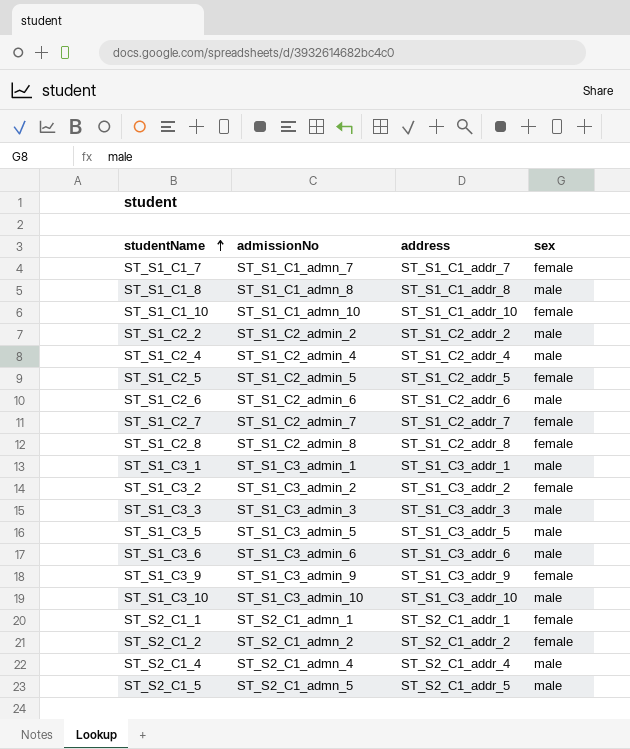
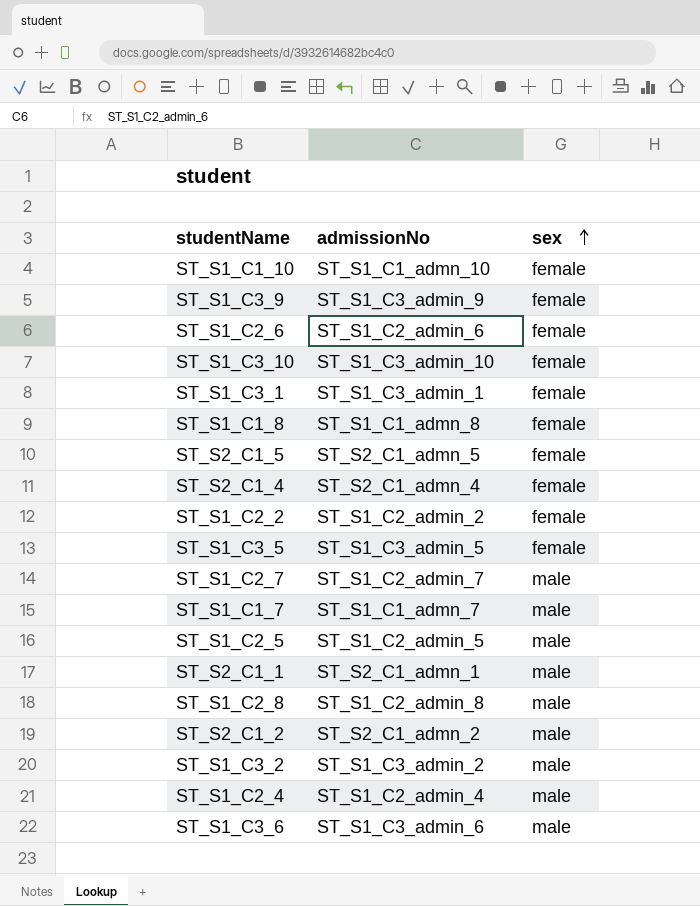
row order: studentName ascending -> sex ascending
column address | position: 3 -> none
row ST_S1_C3_3: ST_S1_C3_admin_3 | ST_S1_C3_addr_3 | male -> none
ST_S1_C2_6 | sex: male -> female
ST_S1_C3_10 | sex: male -> female
ST_S1_C3_1 | sex: male -> female
ST_S1_C1_8 | sex: male -> female
ST_S2_C1_5 | sex: male -> female
ST_S2_C1_4 | sex: male -> female
ST_S1_C2_2 | sex: male -> female
ST_S1_C3_5 | sex: male -> female
ST_S1_C2_7 | sex: female -> male
ST_S1_C1_7 | sex: female -> male
ST_S1_C2_5 | sex: female -> male
ST_S2_C1_1 | sex: female -> male
ST_S1_C2_8 | sex: female -> male
ST_S2_C1_2 | sex: female -> male
ST_S1_C3_2 | sex: female -> male

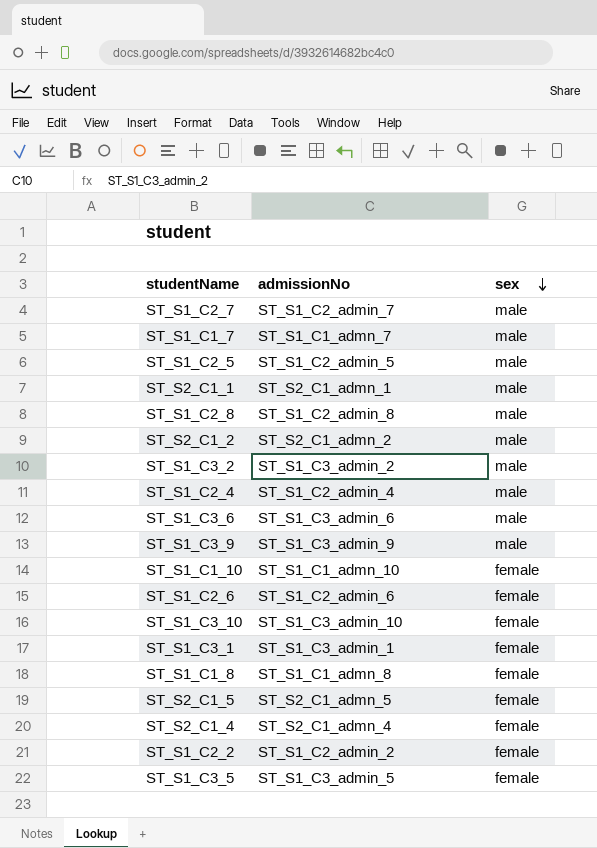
row order: sex ascending -> sex descending
ST_S1_C3_9 | sex: female -> male

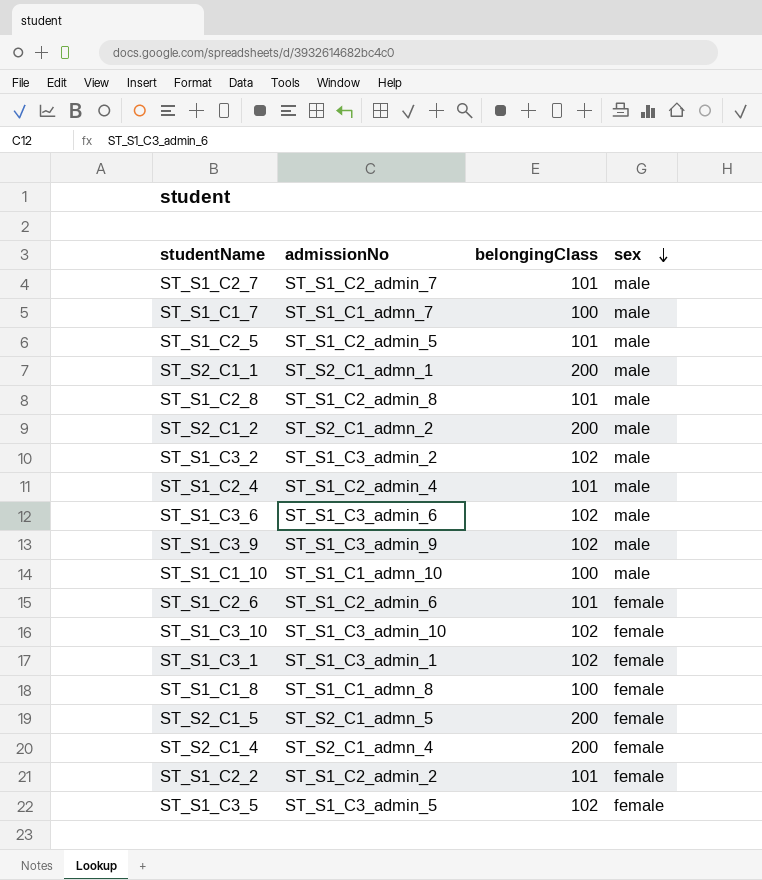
column belongingClass | position: none -> 3
ST_S1_C1_10 | sex: female -> male

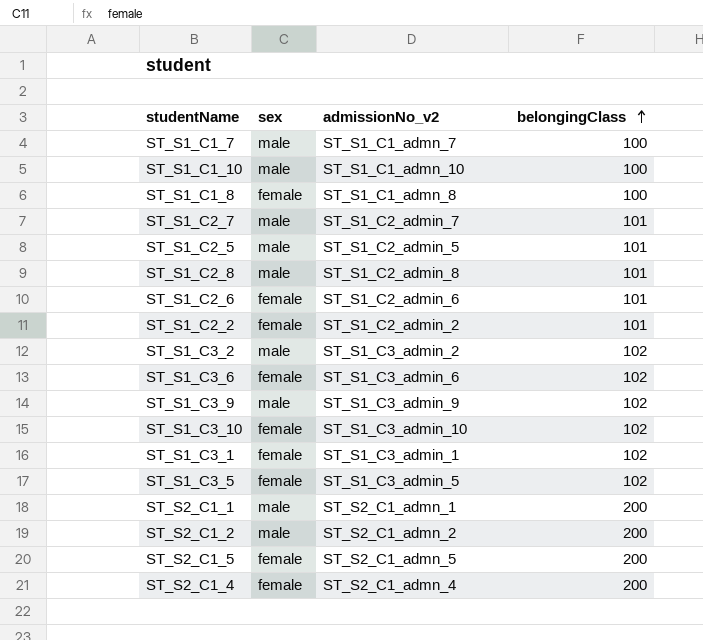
row order: sex descending -> belongingClass ascending
column sex | position: 4 -> 2
column name: admissionNo -> admissionNo_v2
row ST_S1_C2_4: ST_S1_C2_admin_4 | 101 | male -> none
ST_S1_C3_6 | sex: male -> female

